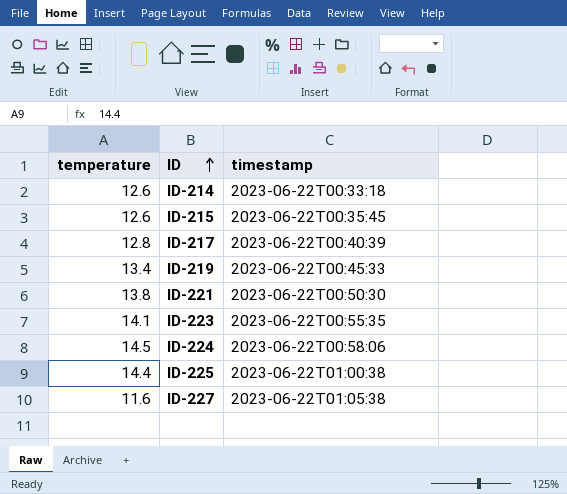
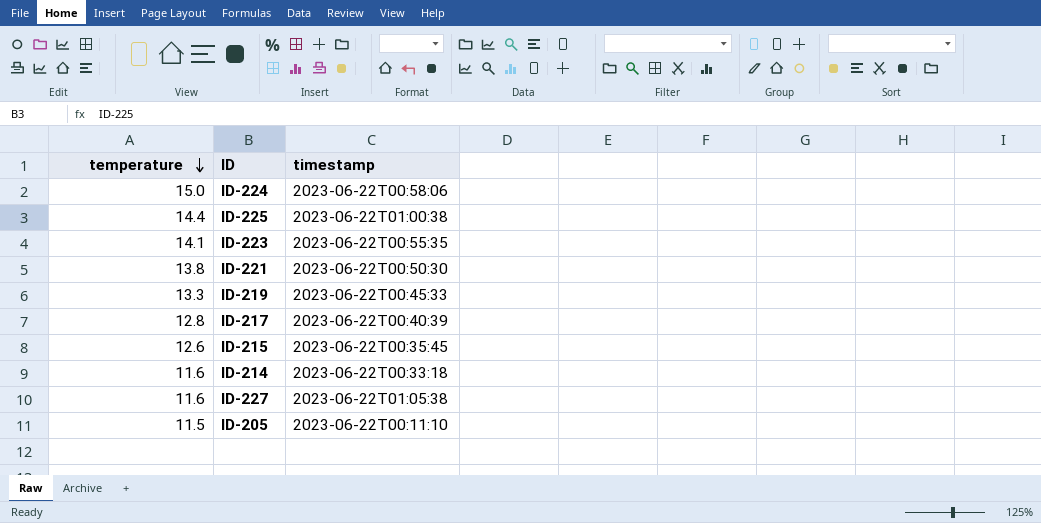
row order: ID ascending -> temperature descending
ID-224 | temperature: 14.5 -> 15.0
ID-219 | temperature: 13.4 -> 13.3
ID-214 | temperature: 12.6 -> 11.6
row ID-205: none -> 11.5 | 2023-06-22T00:11:10

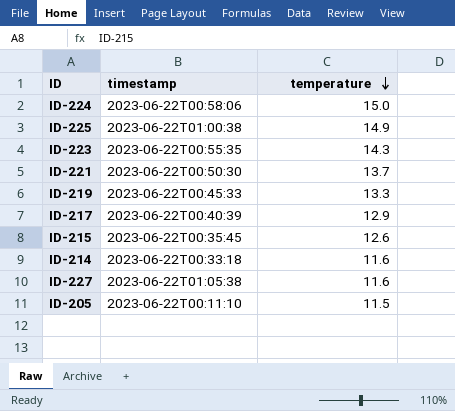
column temperature | position: 1 -> 3
ID-225 | temperature: 14.4 -> 14.9
ID-223 | temperature: 14.1 -> 14.3
ID-221 | temperature: 13.8 -> 13.7
ID-217 | temperature: 12.8 -> 12.9

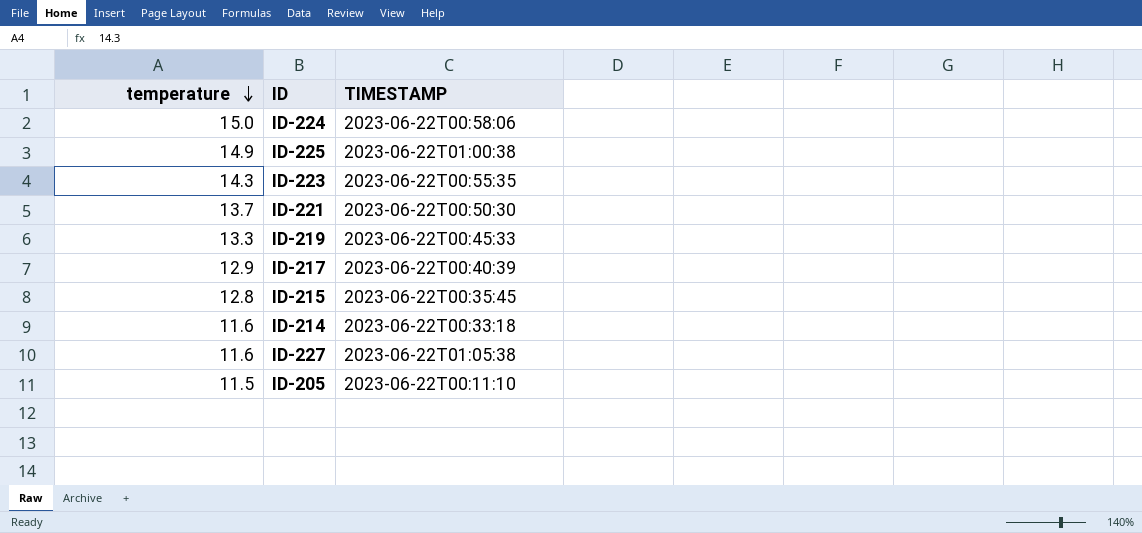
column temperature | position: 3 -> 1
column name: timestamp -> TIMESTAMP
ID-215 | temperature: 12.6 -> 12.8

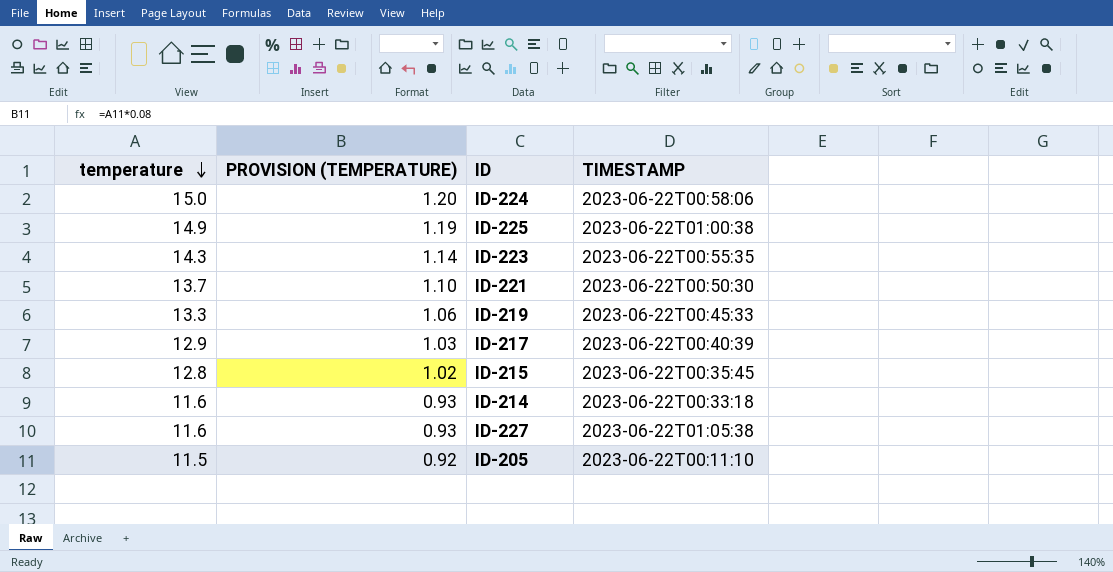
column PROVISION (TEMPERATURE) | formula: none -> [temperature] * 0.08

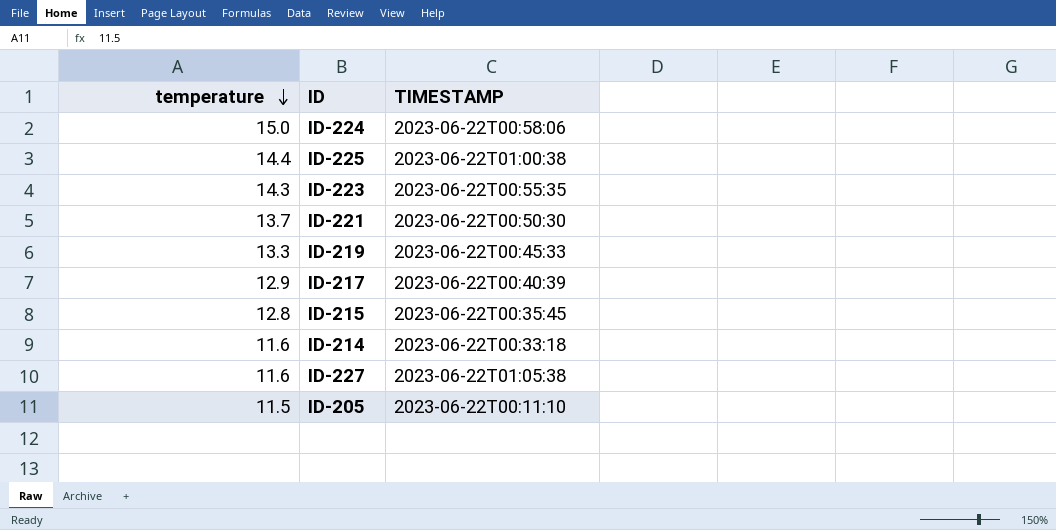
column PROVISION (TEMPERATURE) | formula: [temperature] * 0.08 -> none
ID-225 | temperature: 14.9 -> 14.4

